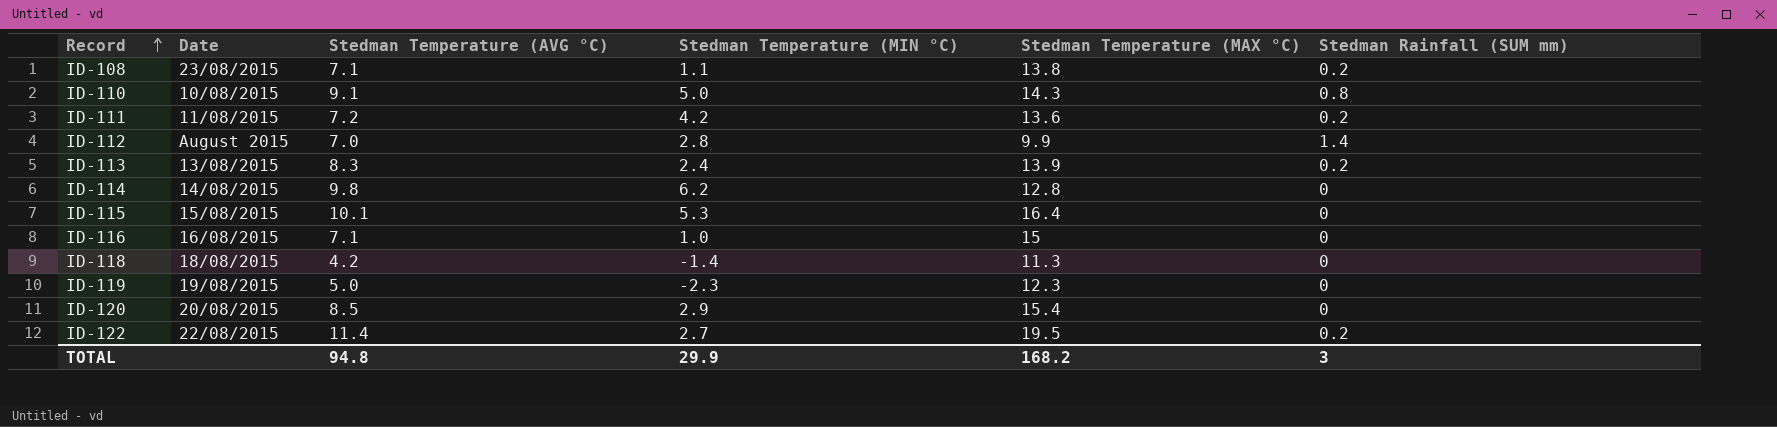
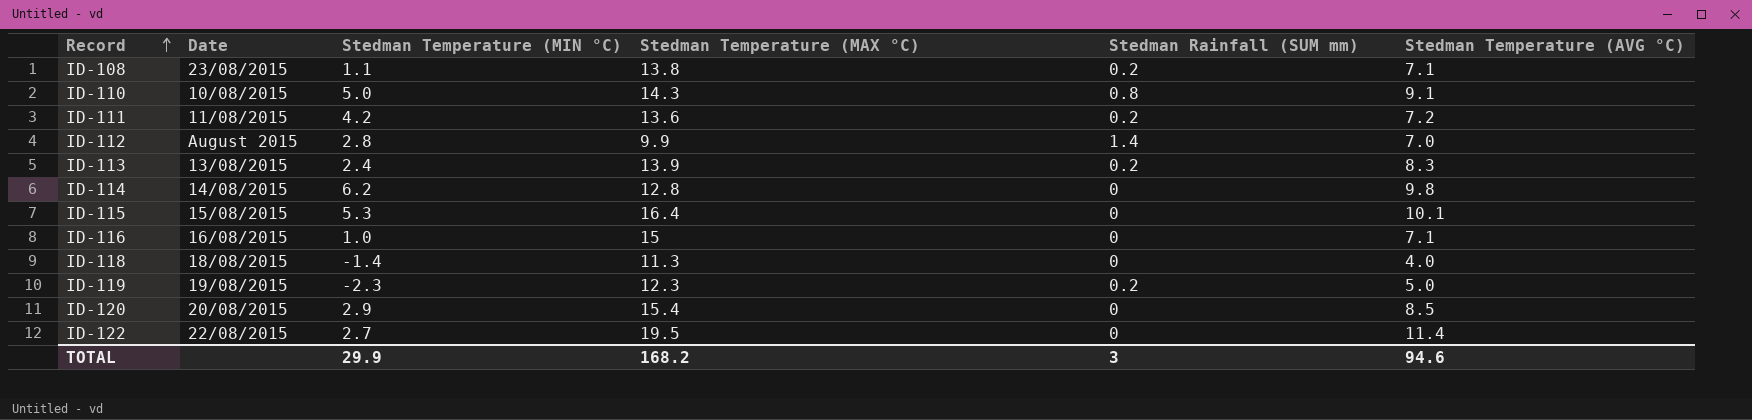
column Stedman Temperature (AVG °C) | position: 3 -> 6
ID-118 | Stedman Temperature (AVG °C): 4.2 -> 4.0
ID-119 | Stedman Rainfall (SUM mm): 0 -> 0.2
ID-122 | Stedman Rainfall (SUM mm): 0.2 -> 0
TOTAL | Stedman Temperature (AVG °C): 94.8 -> 94.6

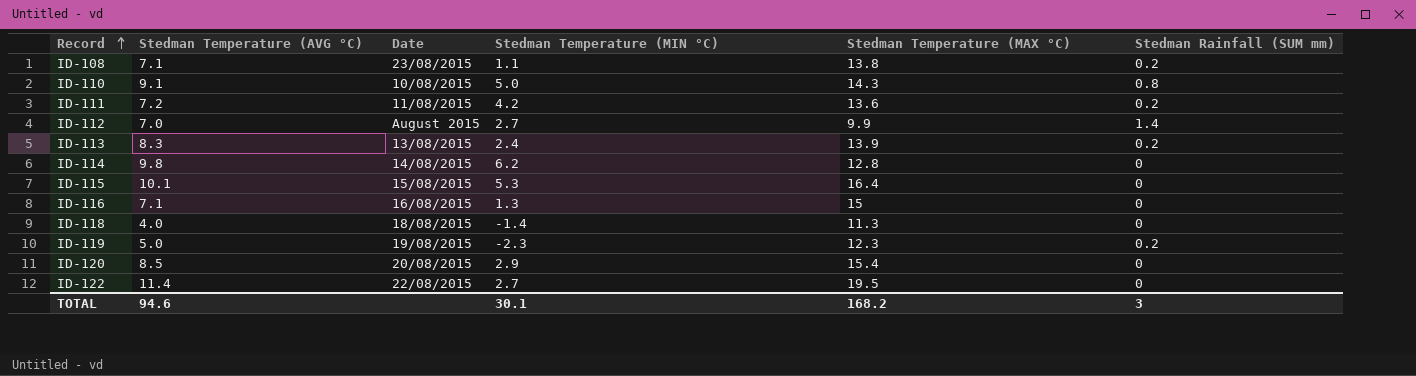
column Stedman Temperature (AVG °C) | position: 6 -> 2
ID-112 | Stedman Temperature (MIN °C): 2.8 -> 2.7
ID-116 | Stedman Temperature (MIN °C): 1.0 -> 1.3
TOTAL | Stedman Temperature (MIN °C): 29.9 -> 30.1

